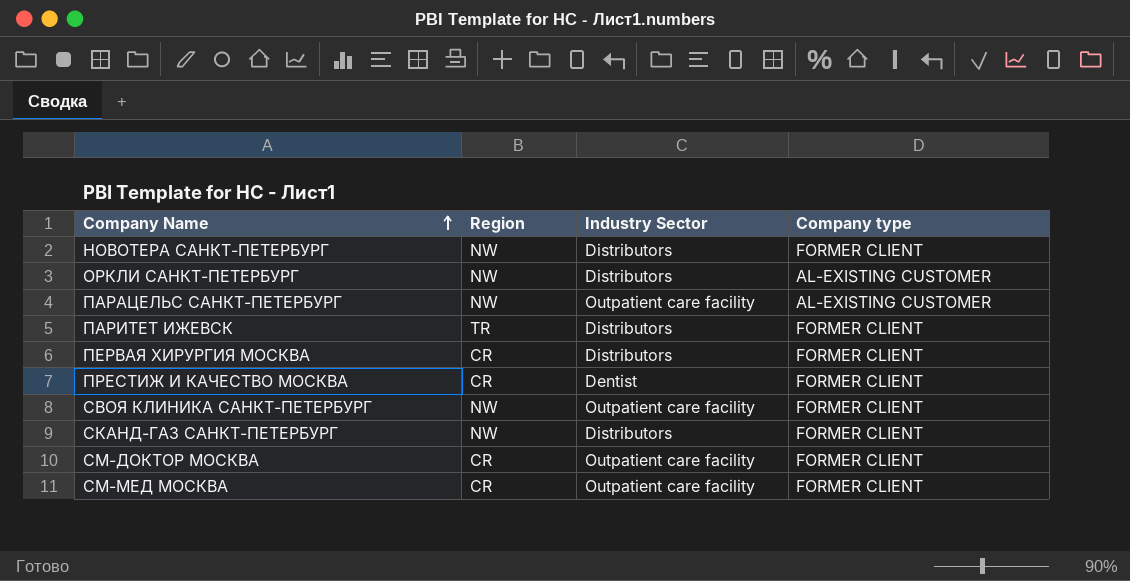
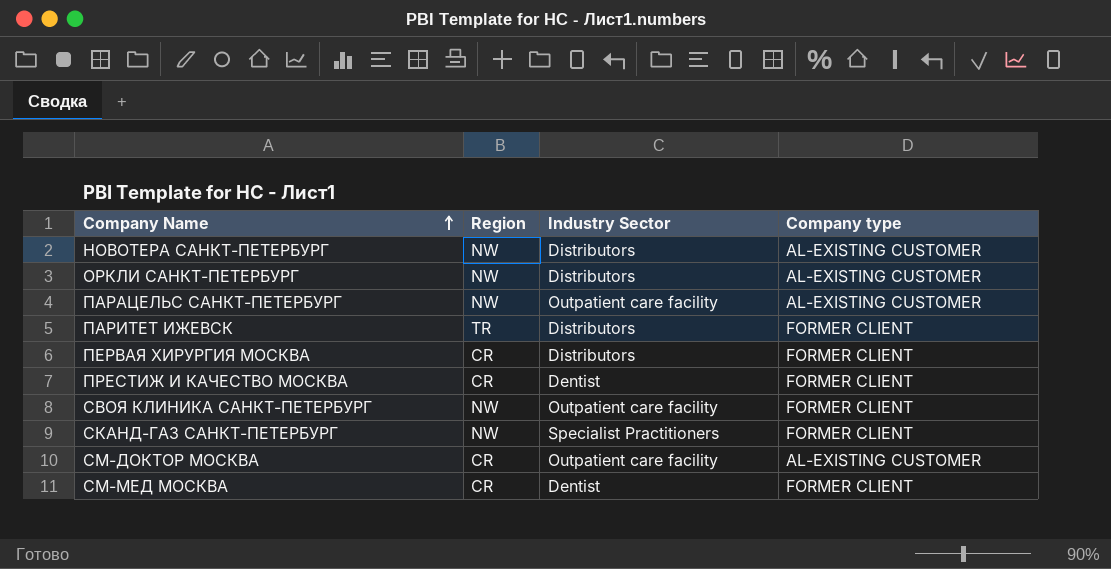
НОВОТЕРА САНКТ-ПЕТЕРБУРГ | Company type: FORMER CLIENT -> AL-EXISTING CUSTOMER
СКАНД-ГАЗ САНКТ-ПЕТЕРБУРГ | Industry Sector: Distributors -> Specialist Practitioners
СМ-ДОКТОР МОСКВА | Company type: FORMER CLIENT -> AL-EXISTING CUSTOMER
СМ-МЕД МОСКВА | Industry Sector: Outpatient care facility -> Dentist

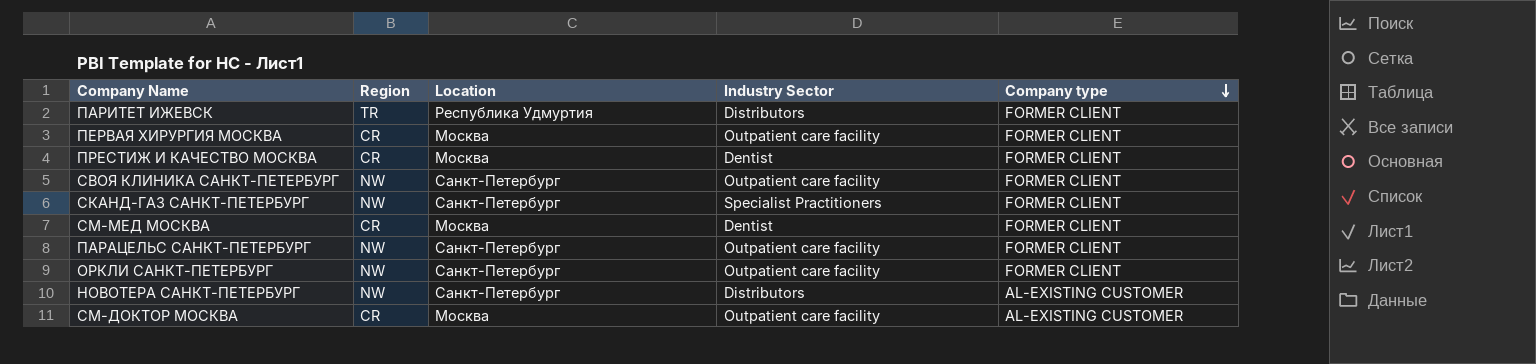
row order: Company Name ascending -> Company type descending
column Location | position: none -> 3
ПЕРВАЯ ХИРУРГИЯ МОСКВА | Industry Sector: Distributors -> Outpatient care facility
ПАРАЦЕЛЬС САНКТ-ПЕТЕРБУРГ | Company type: AL-EXISTING CUSTOMER -> FORMER CLIENT
ОРКЛИ САНКТ-ПЕТЕРБУРГ | Industry Sector: Distributors -> Outpatient care facility
ОРКЛИ САНКТ-ПЕТЕРБУРГ | Company type: AL-EXISTING CUSTOMER -> FORMER CLIENT

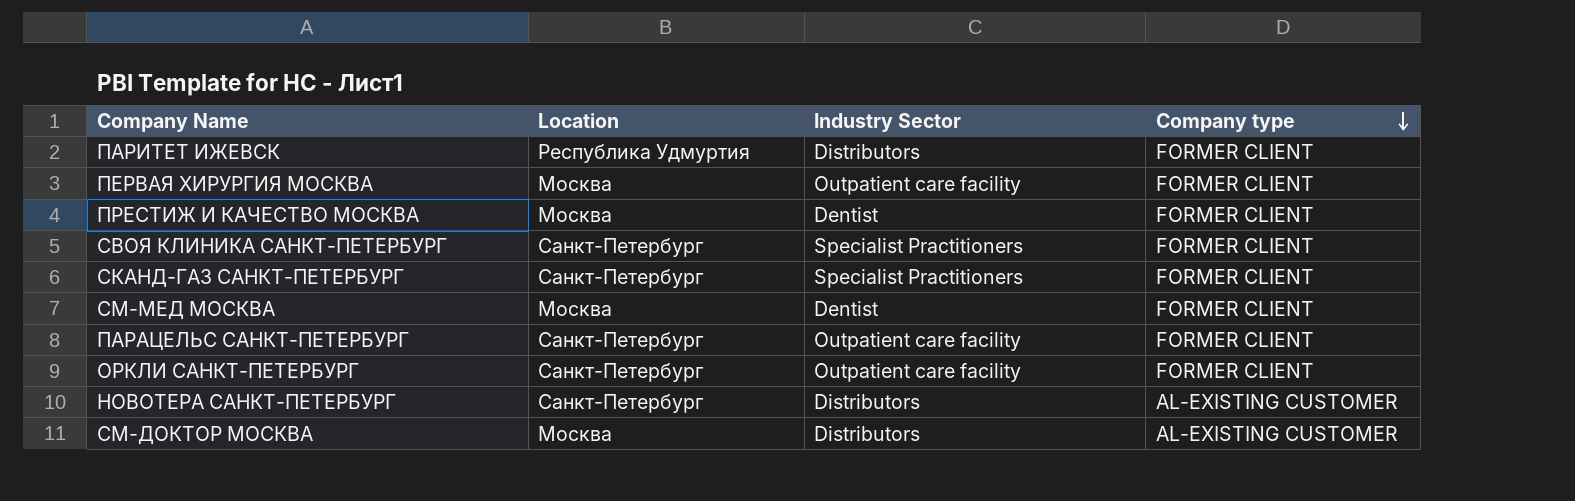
column Region | position: 2 -> none
СВОЯ КЛИНИКА САНКТ-ПЕТЕРБУРГ | Industry Sector: Outpatient care facility -> Specialist Practitioners
СМ-ДОКТОР МОСКВА | Industry Sector: Outpatient care facility -> Distributors

